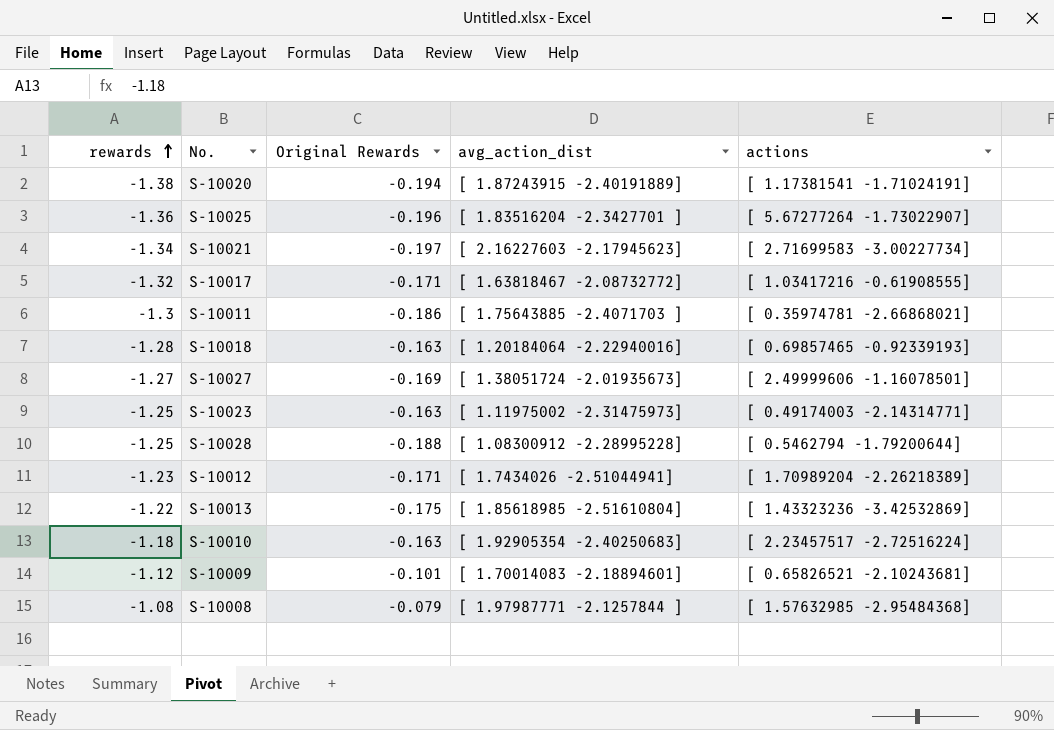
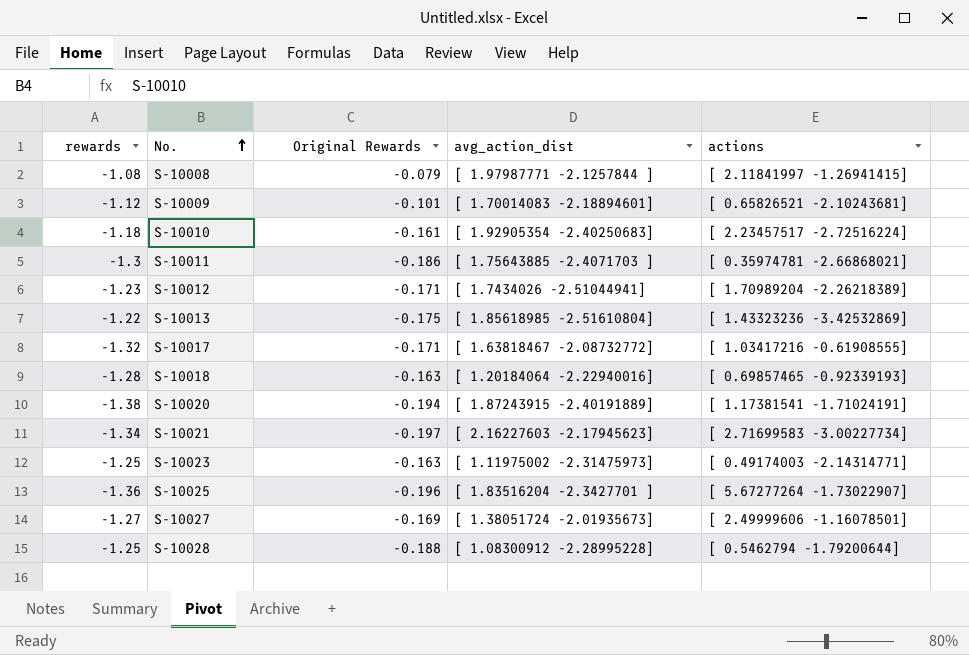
row order: rewards ascending -> No. ascending
S-10008 | actions: [ 1.57632985 -2.95484368] -> [ 2.11841997 -1.26941415]
S-10010 | Original Rewards: -0.163 -> -0.161

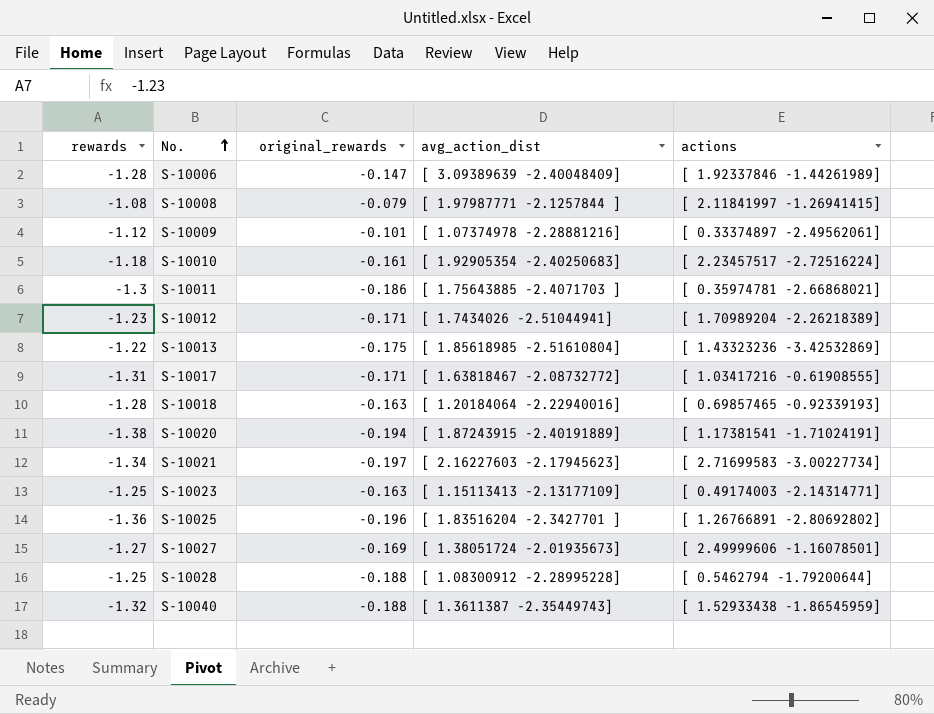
column name: Original Rewards -> original_rewards
row S-10006: none -> -1.28 | -0.147 | [ 3.09389639 -2.40048409] | [ 1.92337846 -1.44261989]
S-10009 | avg_action_dist: [ 1.70014083 -2.18894601] -> [ 1.07374978 -2.28881216]
S-10009 | actions: [ 0.65826521 -2.10243681] -> [ 0.33374897 -2.49562061]
S-10017 | rewards: -1.32 -> -1.31
S-10023 | avg_action_dist: [ 1.11975002 -2.31475973] -> [ 1.15113413 -2.13177109]
S-10025 | actions: [ 5.67277264 -1.73022907] -> [ 1.26766891 -2.80692802]
row S-10040: none -> -1.32 | -0.188 | [ 1.3611387 -2.35449743] | [ 1.52933438 -1.86545959]

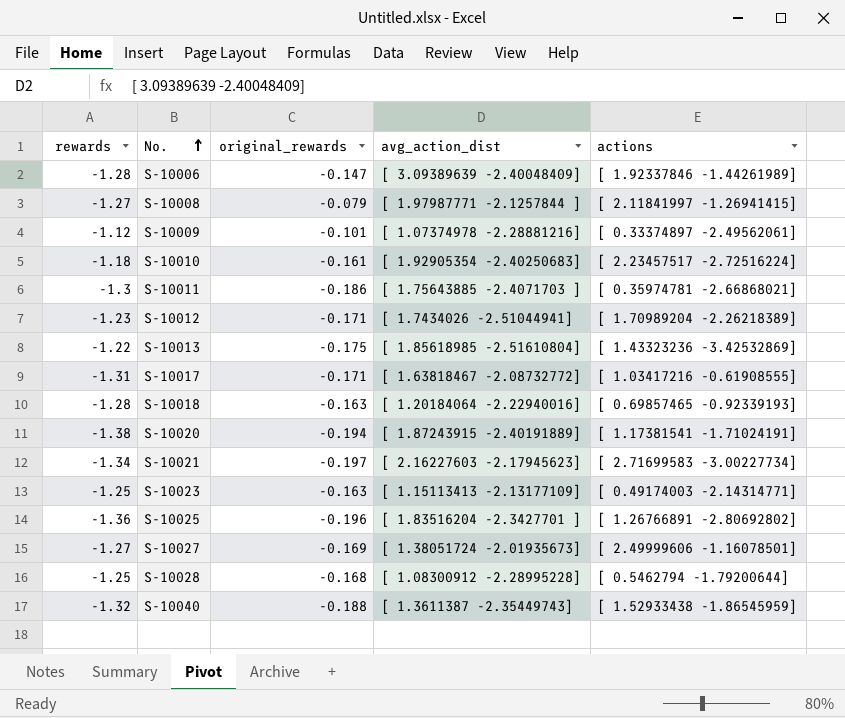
S-10008 | rewards: -1.08 -> -1.27
S-10028 | original_rewards: -0.188 -> -0.168

